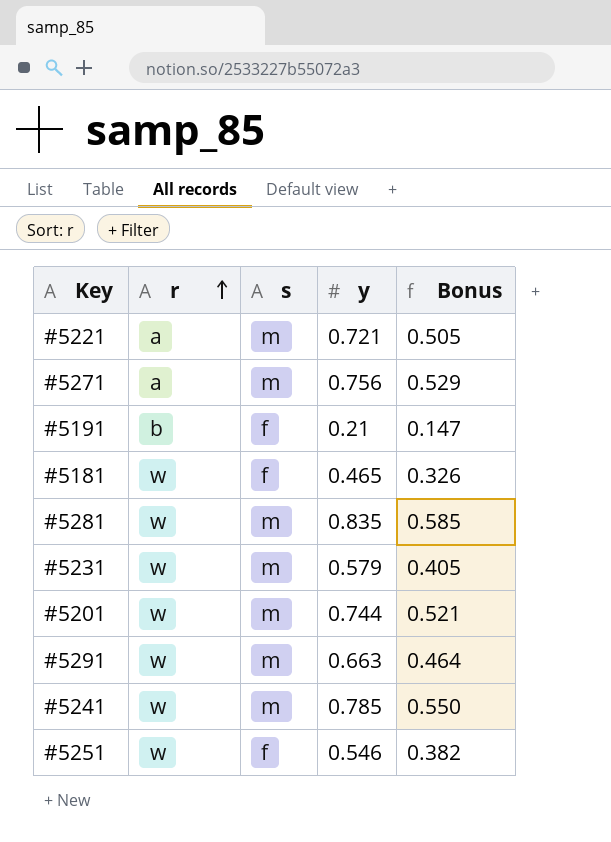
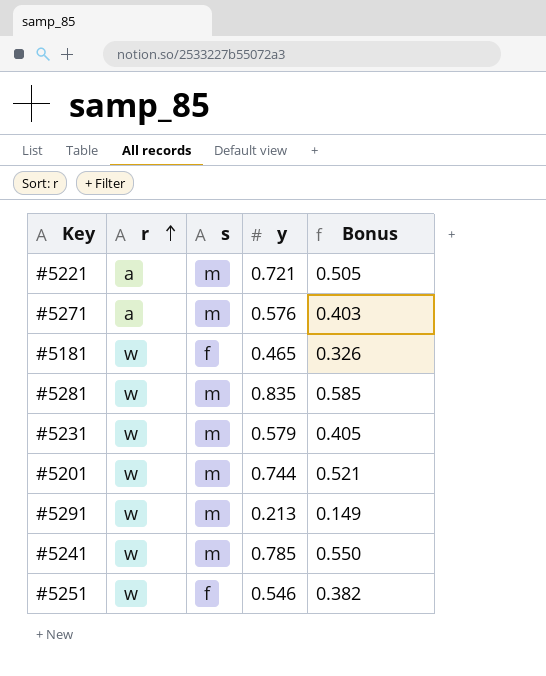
row #5191: b | f | 0.21 | 0.147 -> none
#5271 | y: 0.756 -> 0.576
#5271 | Bonus: 0.529 -> 0.403
#5291 | y: 0.663 -> 0.213
#5291 | Bonus: 0.464 -> 0.149

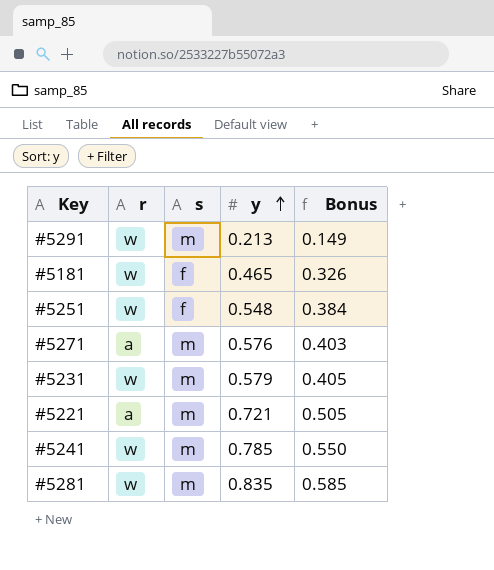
row order: r ascending -> y ascending
row #5201: w | m | 0.744 | 0.521 -> none
#5251 | y: 0.546 -> 0.548
#5251 | Bonus: 0.382 -> 0.384

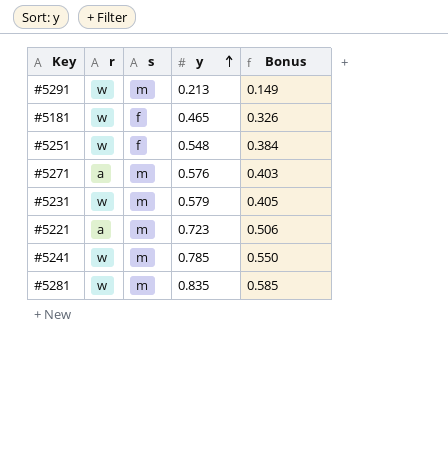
#5221 | y: 0.721 -> 0.723
#5221 | Bonus: 0.505 -> 0.506

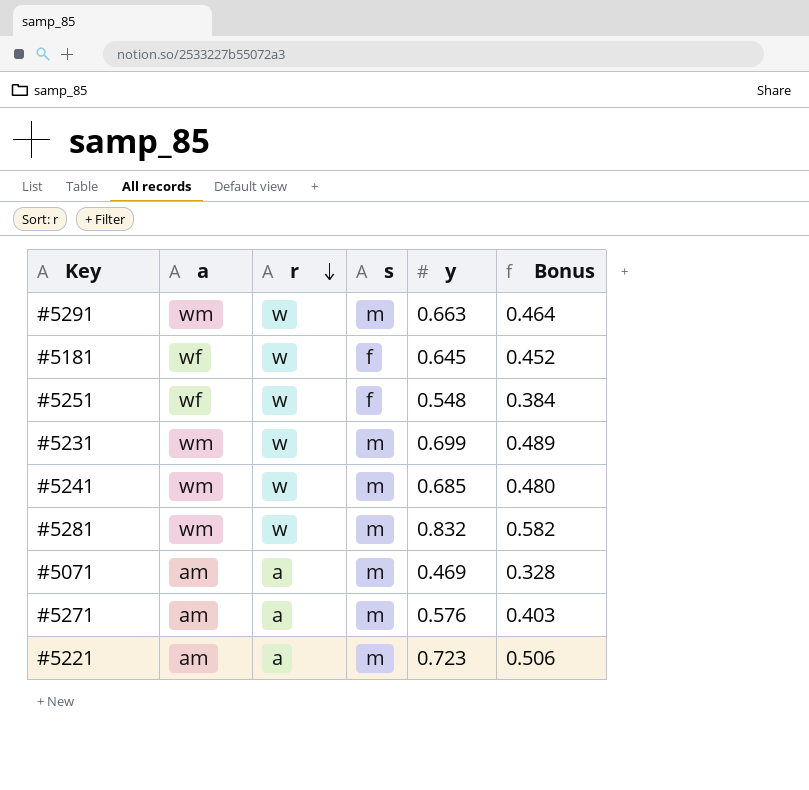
row order: y ascending -> r descending
column a | position: none -> 2
#5291 | y: 0.213 -> 0.663
#5291 | Bonus: 0.149 -> 0.464
#5181 | y: 0.465 -> 0.645
#5181 | Bonus: 0.326 -> 0.452
#5231 | y: 0.579 -> 0.699
#5231 | Bonus: 0.405 -> 0.489
#5241 | y: 0.785 -> 0.685
#5241 | Bonus: 0.550 -> 0.480
#5281 | y: 0.835 -> 0.832
#5281 | Bonus: 0.585 -> 0.582
row #5071: none -> am | a | m | 0.469 | 0.328

